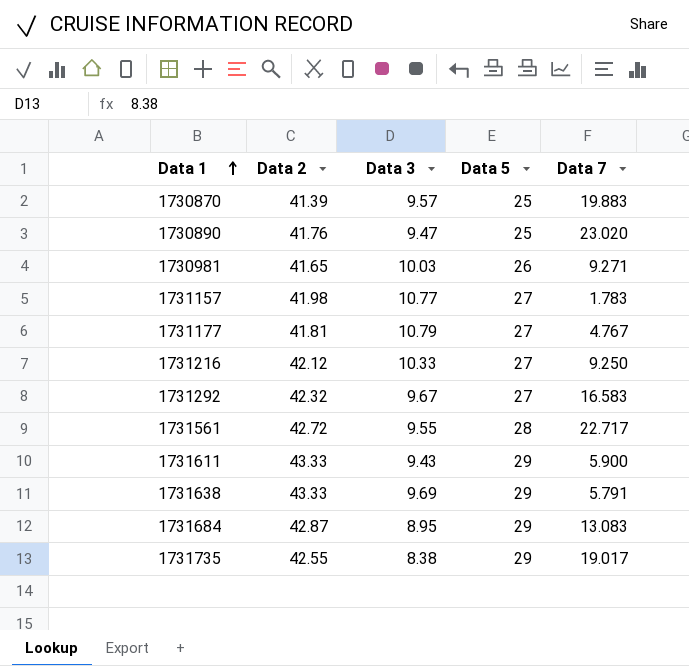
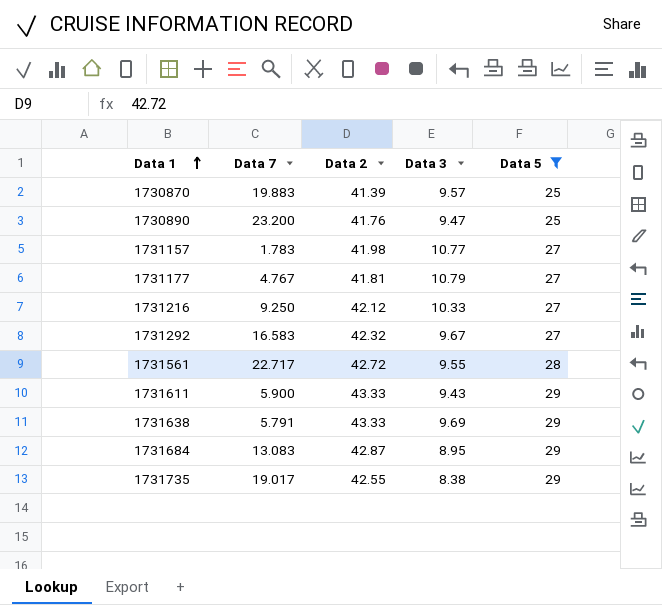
filter: none -> Data 5 != 26
column Data 7 | position: 5 -> 2
1730890 | Data 7: 23.020 -> 23.200

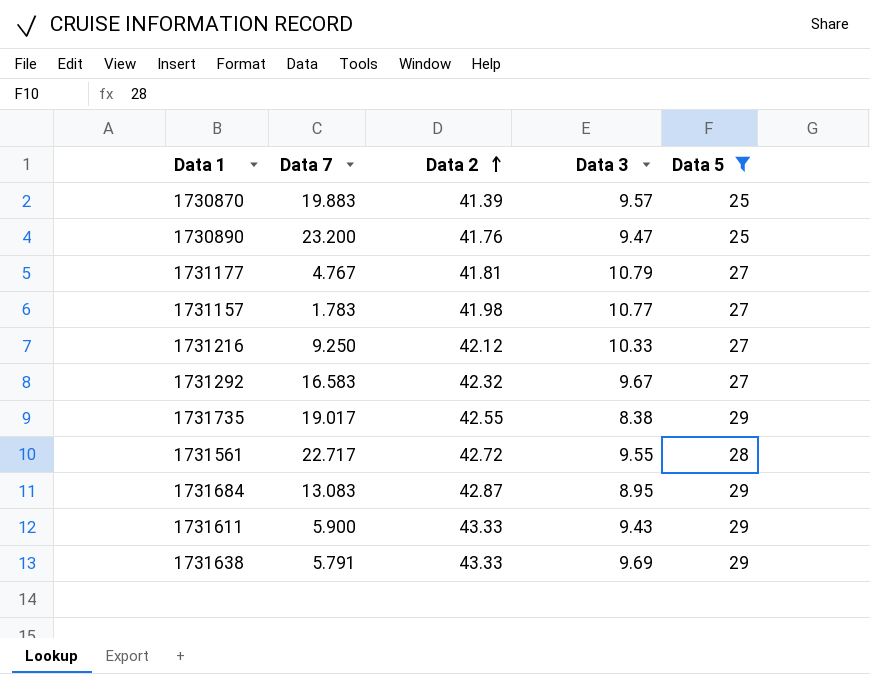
row order: Data 1 ascending -> Data 2 ascending

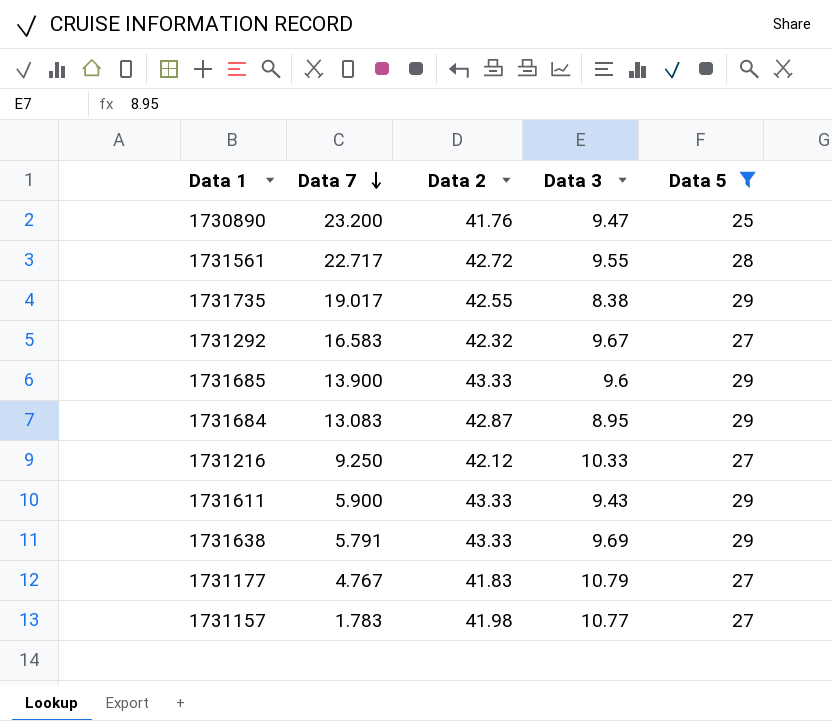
row order: Data 2 ascending -> Data 7 descending
row 1730870: 19.883 | 41.39 | 9.57 | 25 -> none
row 1731685: none -> 13.900 | 43.33 | 9.6 | 29
1731177 | Data 2: 41.81 -> 41.83

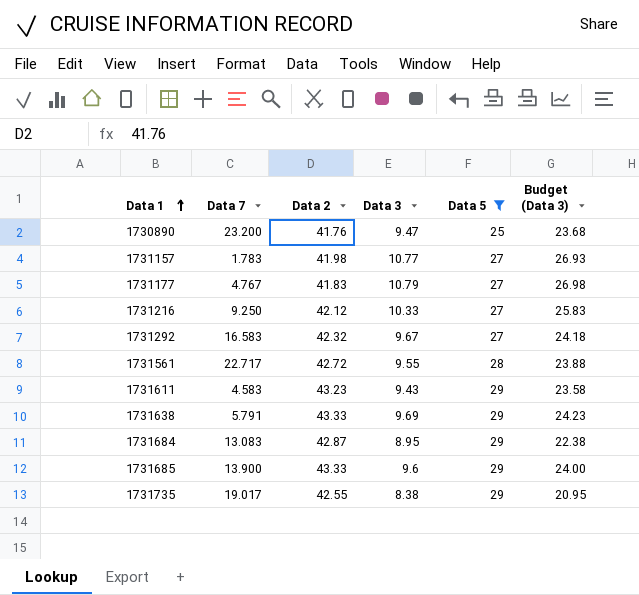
row order: Data 7 descending -> Data 1 ascending
column Budget (Data 3) | formula: none -> [Data 3] * 2.5
1731611 | Data 7: 5.900 -> 4.583
1731611 | Data 2: 43.33 -> 43.23

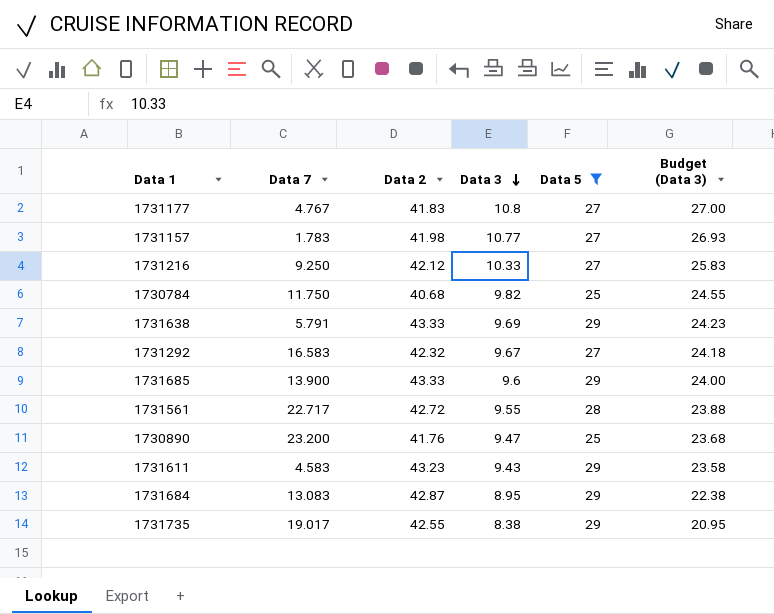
row order: Data 1 ascending -> Data 3 descending
1731177 | Data 3: 10.79 -> 10.8
1731177 | Budget (Data 3): 26.98 -> 27.00
row 1730784: none -> 11.750 | 40.68 | 9.82 | 25 | 24.55

